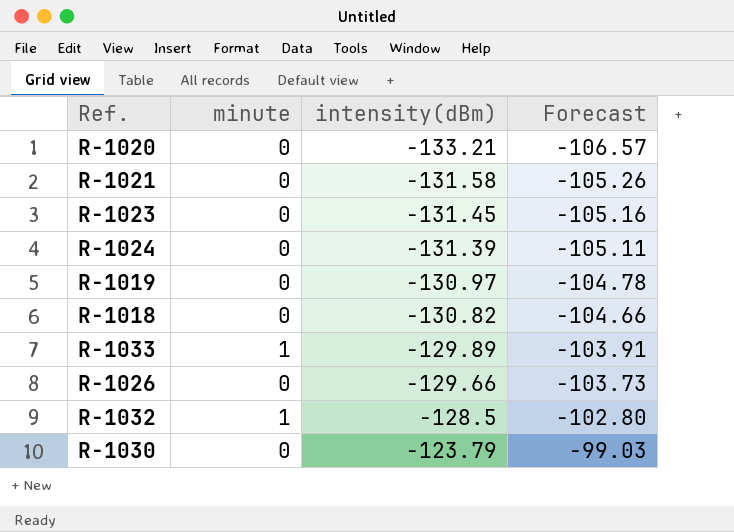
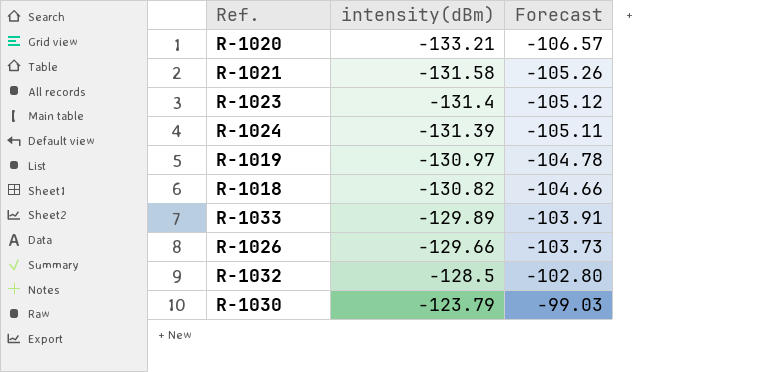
column minute | position: 2 -> none
R-1023 | intensity(dBm): -131.45 -> -131.4
R-1023 | Forecast: -105.16 -> -105.12

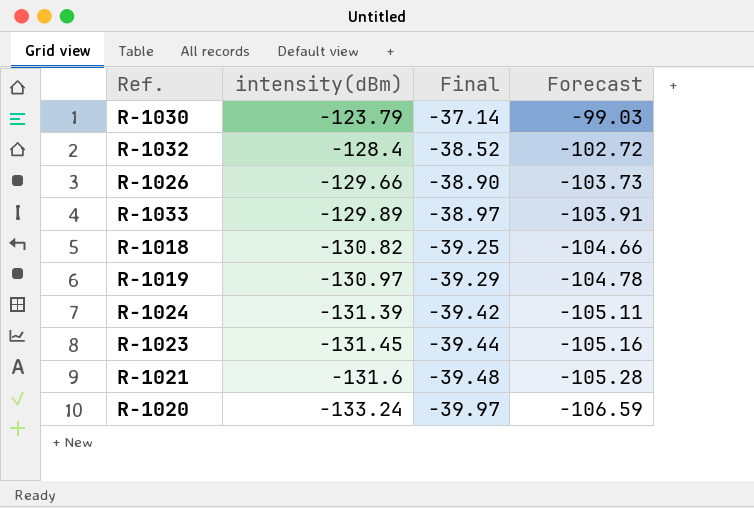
row order: intensity(dBm) ascending -> intensity(dBm) descending
column Final | formula: none -> [intensity(dBm)] * 0.3
R-1032 | intensity(dBm): -128.5 -> -128.4
R-1032 | Forecast: -102.80 -> -102.72
R-1023 | intensity(dBm): -131.4 -> -131.45
R-1023 | Forecast: -105.12 -> -105.16
R-1021 | intensity(dBm): -131.58 -> -131.6
R-1021 | Forecast: -105.26 -> -105.28
R-1020 | intensity(dBm): -133.21 -> -133.24
R-1020 | Forecast: -106.57 -> -106.59

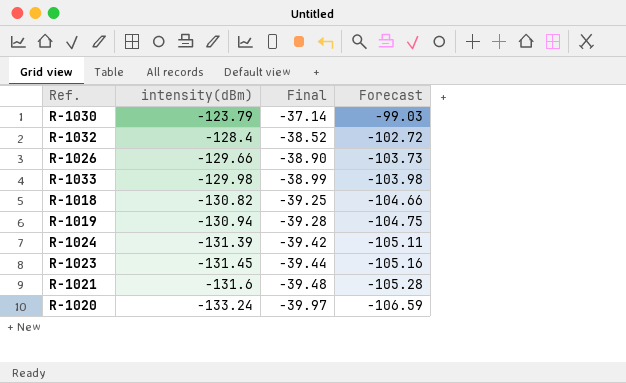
R-1033 | intensity(dBm): -129.89 -> -129.98
R-1033 | Final: -38.97 -> -38.99
R-1033 | Forecast: -103.91 -> -103.98
R-1019 | intensity(dBm): -130.97 -> -130.94
R-1019 | Final: -39.29 -> -39.28
R-1019 | Forecast: -104.78 -> -104.75

